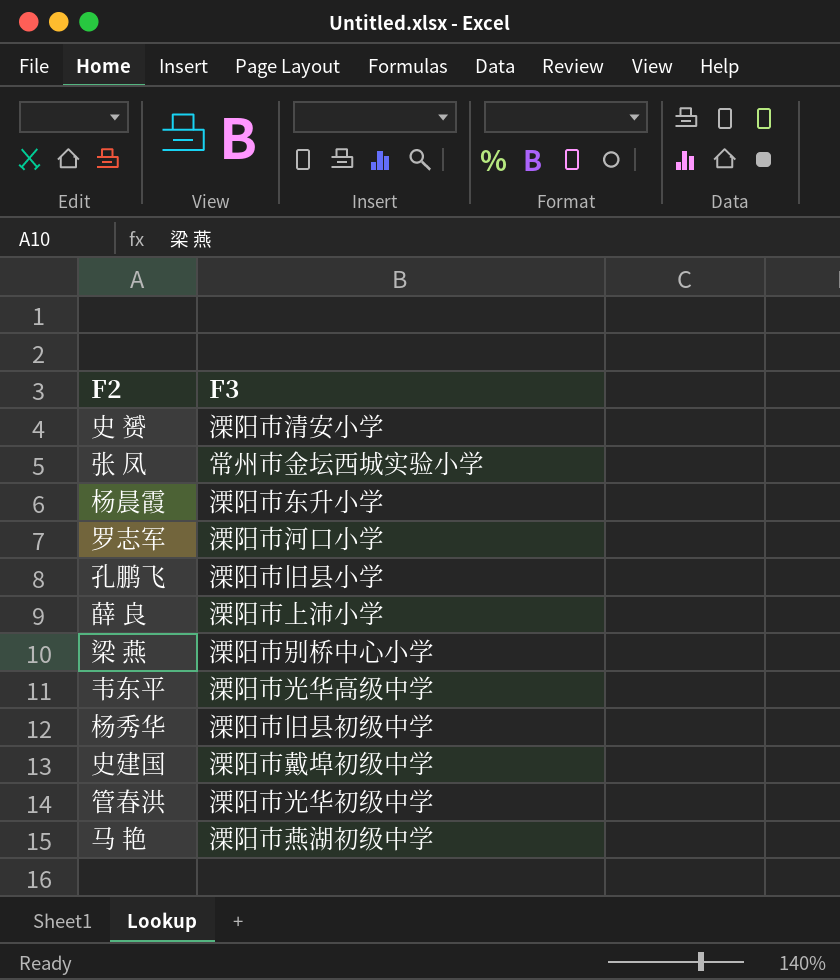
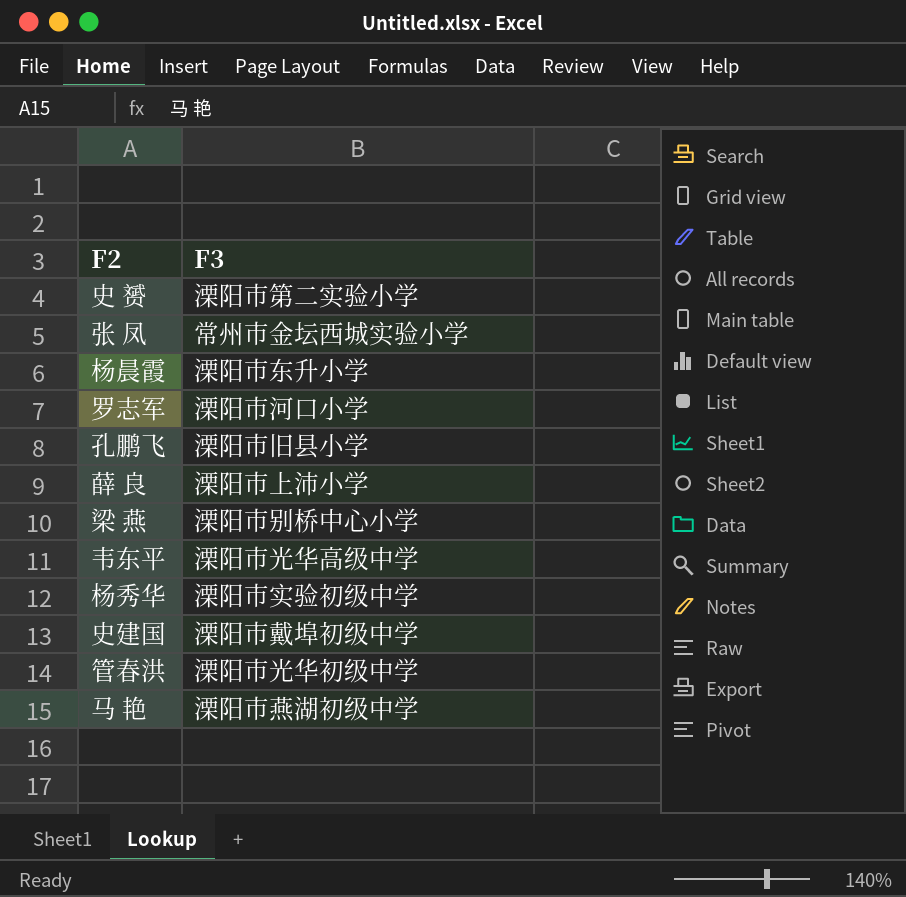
史 赟 | F3: 溧阳市清安小学 -> 溧阳市第二实验小学
杨秀华 | F3: 溧阳市旧县初级中学 -> 溧阳市实验初级中学

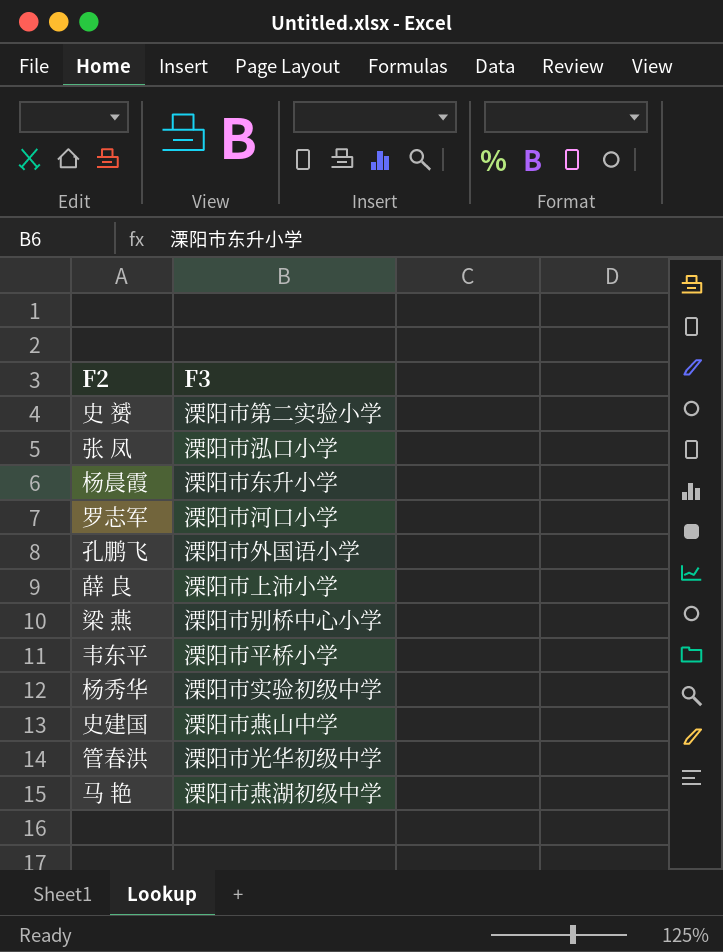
张 凤 | F3: 常州市金坛西城实验小学 -> 溧阳市泓口小学
孔鹏飞 | F3: 溧阳市旧县小学 -> 溧阳市外国语小学
韦东平 | F3: 溧阳市光华高级中学 -> 溧阳市平桥小学
史建国 | F3: 溧阳市戴埠初级中学 -> 溧阳市燕山中学

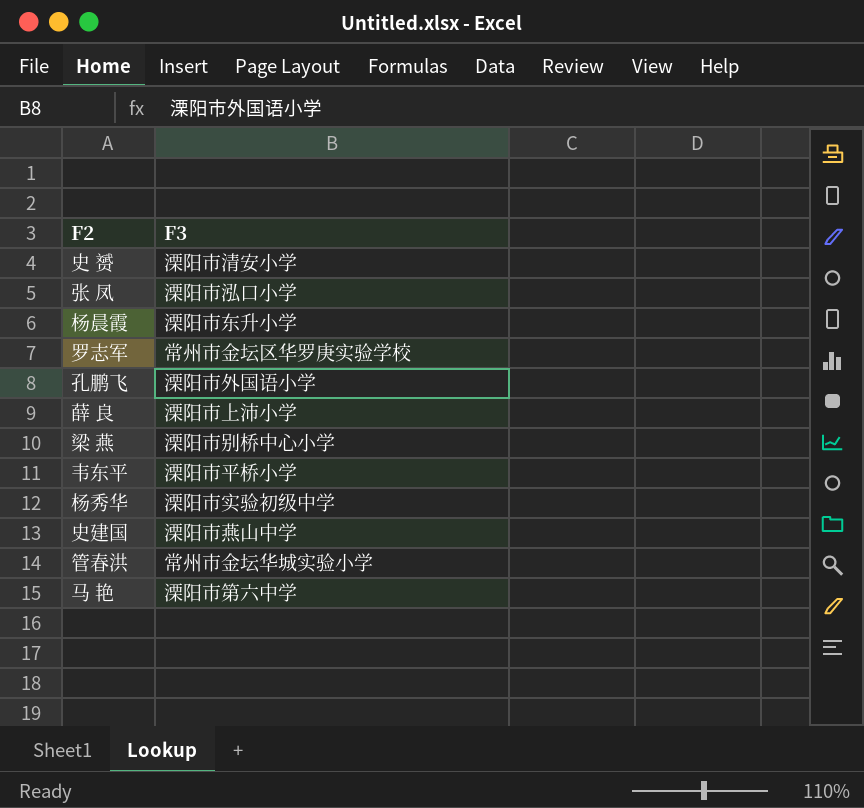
史 赟 | F3: 溧阳市第二实验小学 -> 溧阳市清安小学
罗志军 | F3: 溧阳市河口小学 -> 常州市金坛区华罗庚实验学校
管春洪 | F3: 溧阳市光华初级中学 -> 常州市金坛华城实验小学
马 艳 | F3: 溧阳市燕湖初级中学 -> 溧阳市第六中学

